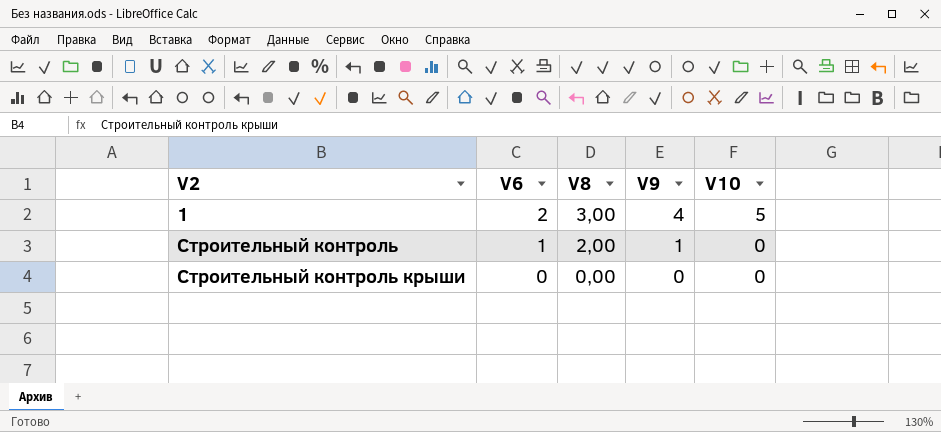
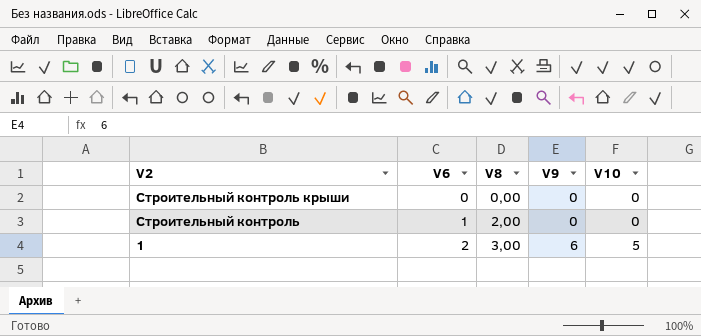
row order: V2 ascending -> V2 descending
Строительный контроль | V9: 1 -> 0
1 | V9: 4 -> 6

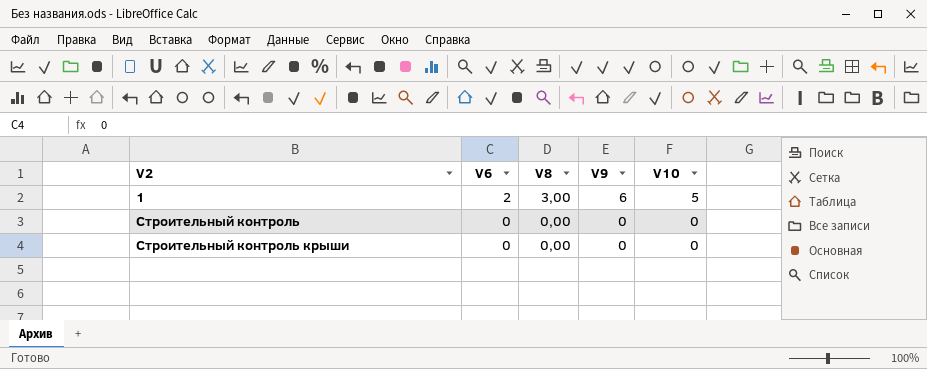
row order: V2 descending -> V2 ascending
Строительный контроль | V6: 1 -> 0
Строительный контроль | V8: 2,00 -> 0,00

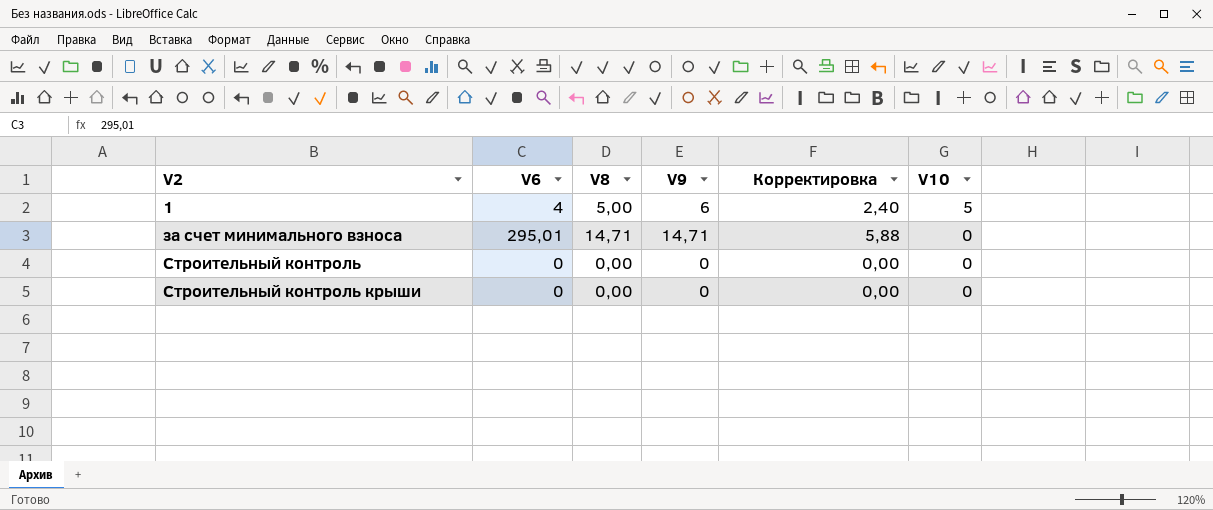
column Корректировка | formula: none -> [V9] * 0,4
1 | V6: 2 -> 4
1 | V8: 3,00 -> 5,00
row за счет минимального взноса: none -> 295,01 | 14,71 | 14,71 | 5,88 | 0

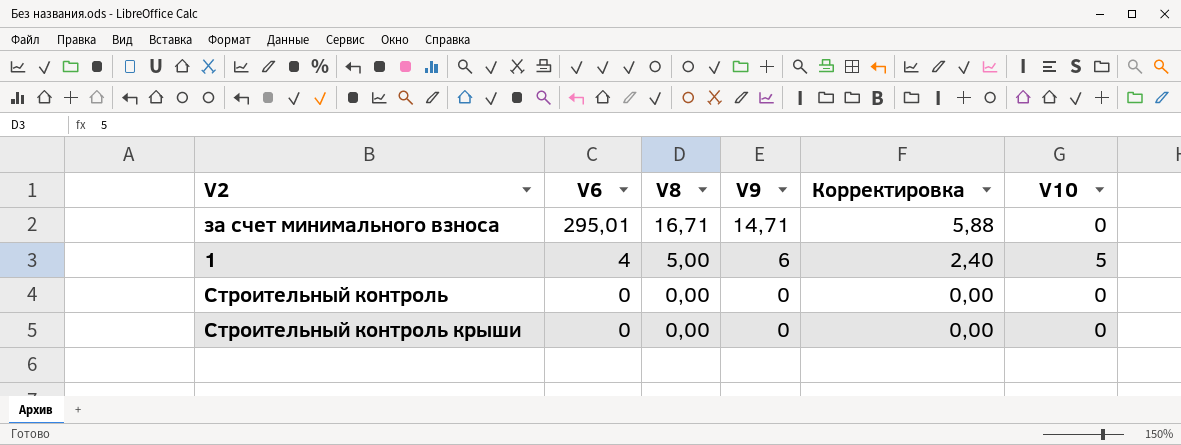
row order: V2 ascending -> V6 descending
за счет минимального взноса | V8: 14,71 -> 16,71

